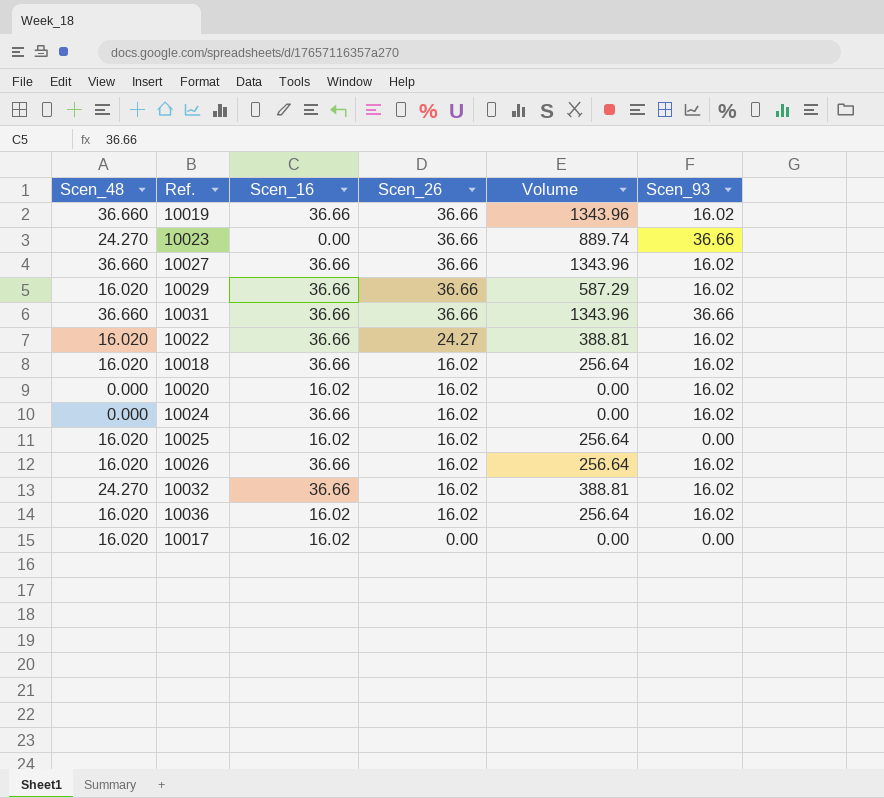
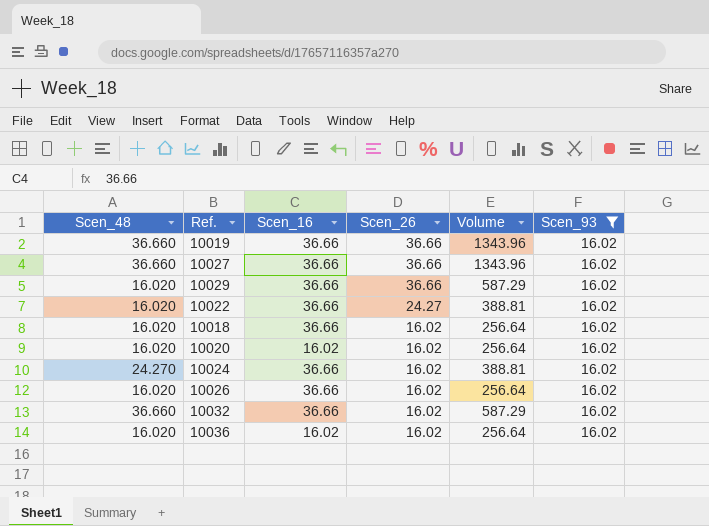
filter: none -> Scen_93 = 16.02
10020 | Scen_48: 0.000 -> 16.020
10020 | Volume: 0.00 -> 256.64
10024 | Scen_48: 0.000 -> 24.270
10024 | Volume: 0.00 -> 388.81
10032 | Scen_48: 24.270 -> 36.660
10032 | Volume: 388.81 -> 587.29

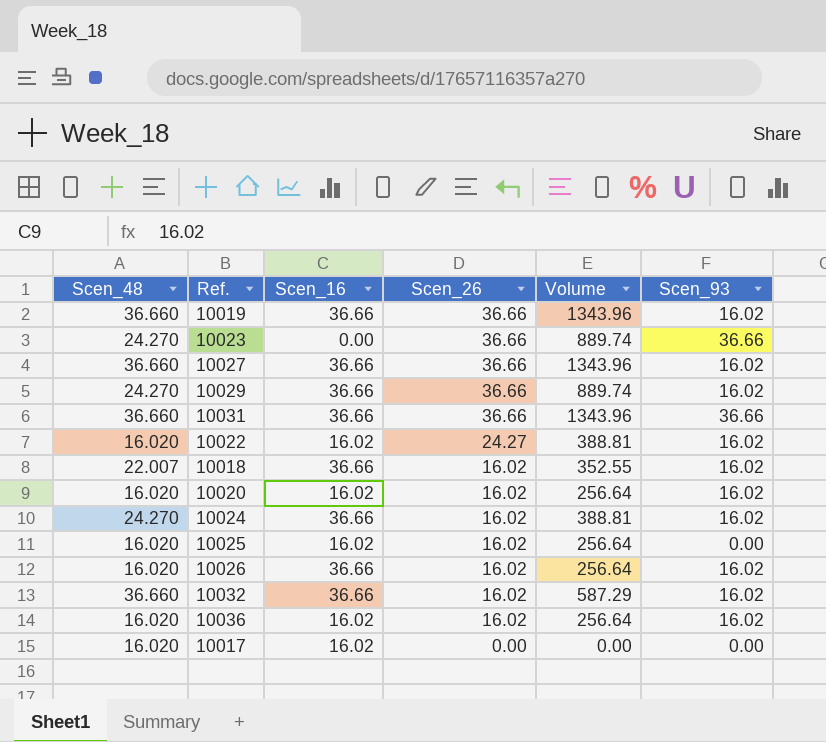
filter: Scen_93 = 16.02 -> none
10029 | Scen_48: 16.020 -> 24.270
10029 | Volume: 587.29 -> 889.74
10022 | Scen_16: 36.66 -> 16.02
10018 | Scen_48: 16.020 -> 22.007
10018 | Volume: 256.64 -> 352.55

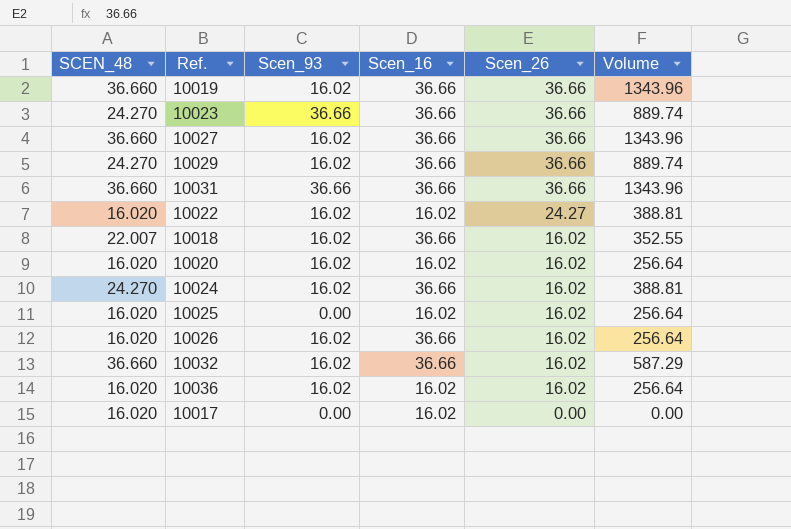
column name: Scen_48 -> SCEN_48
column Scen_93 | position: 6 -> 3
10023 | Scen_16: 0.00 -> 36.66

